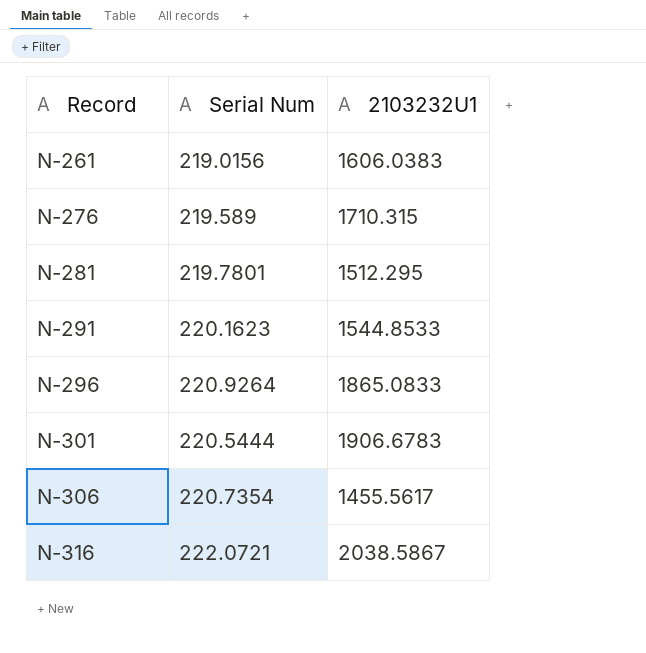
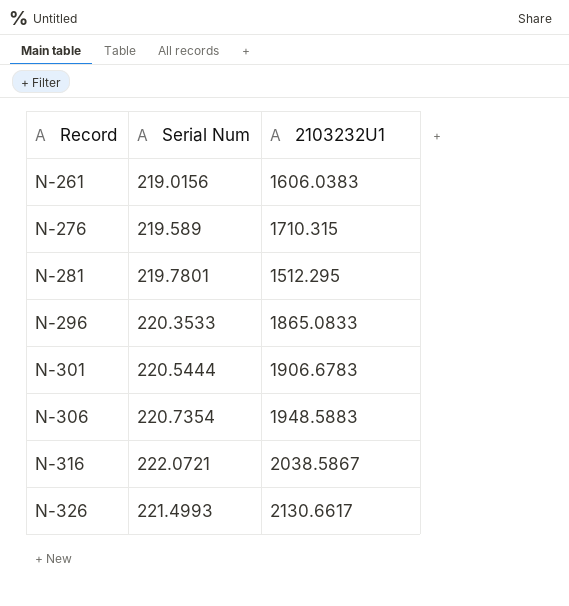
row N-291: 220.1623 | 1544.8533 -> none
N-296 | Serial Num: 220.9264 -> 220.3533
N-306 | 2103232U1: 1455.5617 -> 1948.5883
row N-326: none -> 221.4993 | 2130.6617

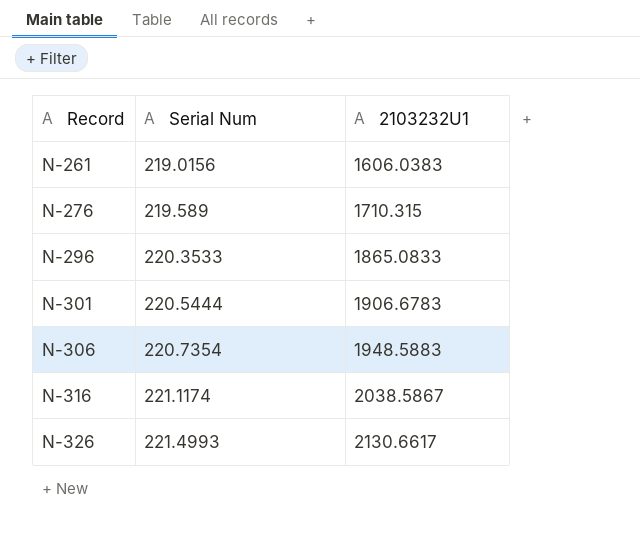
row N-281: 219.7801 | 1512.295 -> none
N-316 | Serial Num: 222.0721 -> 221.1174

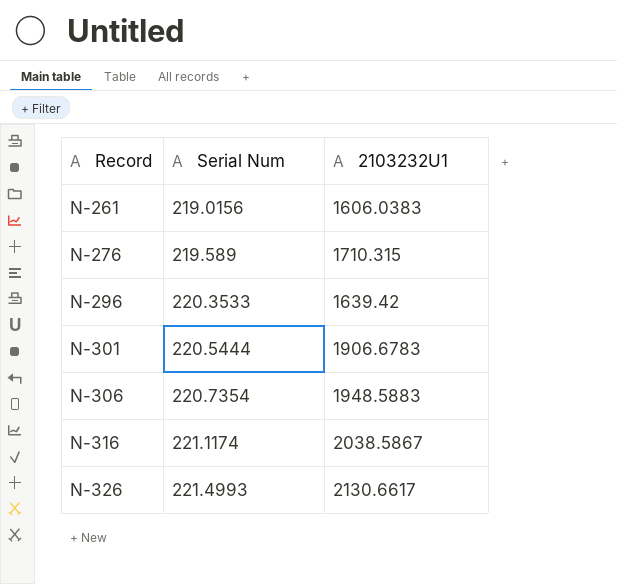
N-296 | 2103232U1: 1865.0833 -> 1639.42

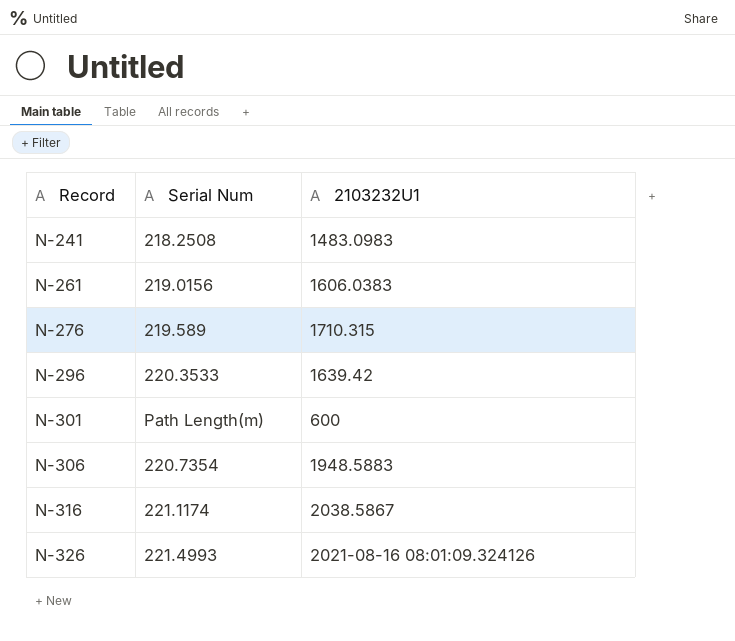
row N-241: none -> 218.2508 | 1483.0983
N-301 | Serial Num: 220.5444 -> Path Length(m)
N-301 | 2103232U1: 1906.6783 -> 600
N-326 | 2103232U1: 2130.6617 -> 2021-08-16 08:01:09.324126

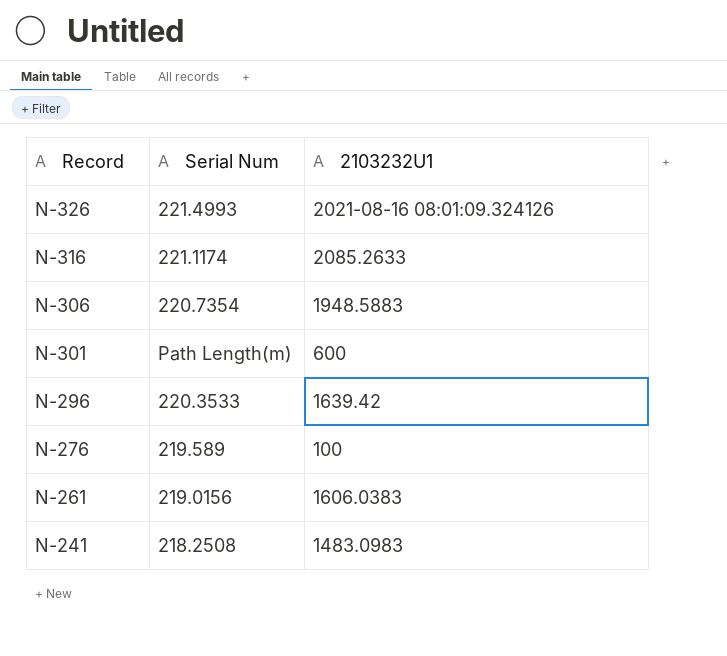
row order: Record ascending -> Record descending
N-316 | 2103232U1: 2038.5867 -> 2085.2633
N-276 | 2103232U1: 1710.315 -> 100

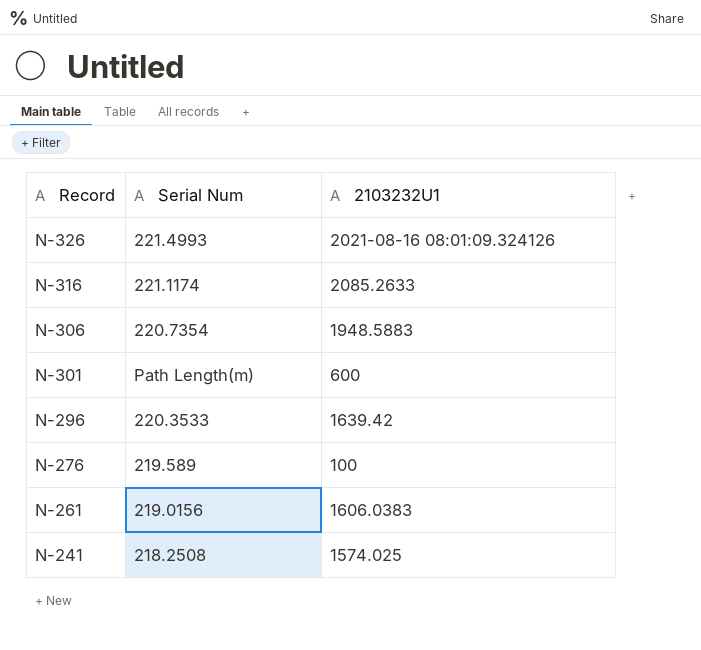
N-241 | 2103232U1: 1483.0983 -> 1574.025

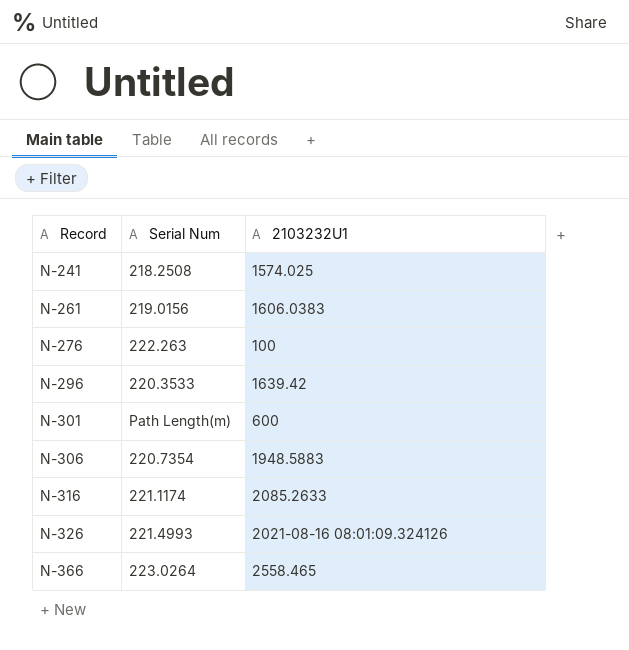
row order: Record descending -> Record ascending
N-276 | Serial Num: 219.589 -> 222.263
row N-366: none -> 223.0264 | 2558.465

